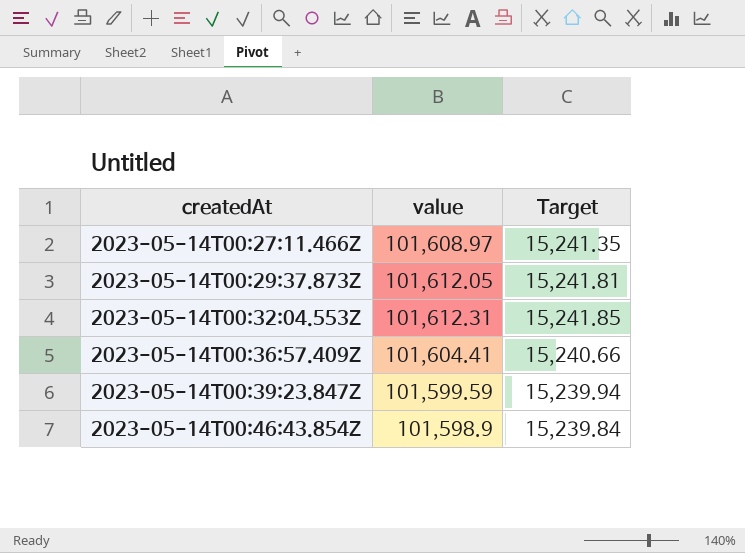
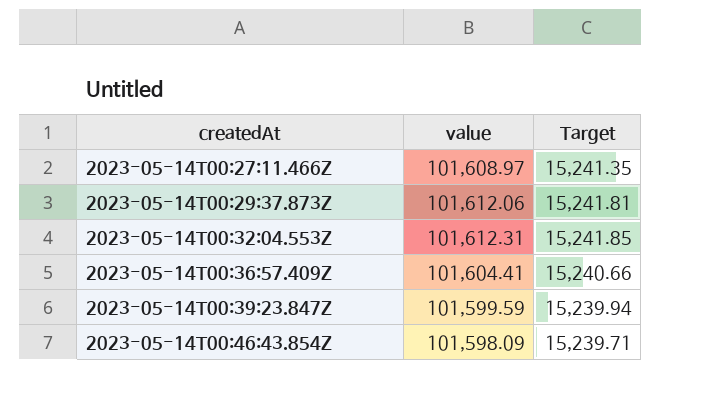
2023-05-14T00:29:37.873Z | value: 101,612.05 -> 101,612.06
2023-05-14T00:46:43.854Z | value: 101,598.9 -> 101,598.09
2023-05-14T00:46:43.854Z | Target: 15,239.84 -> 15,239.71

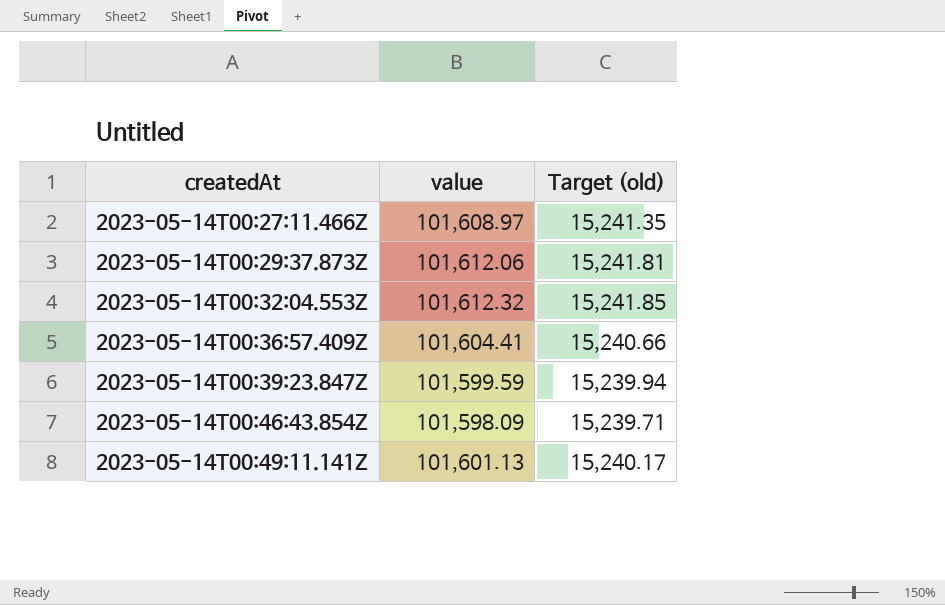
column name: Target -> Target (old)
2023-05-14T00:32:04.553Z | value: 101,612.31 -> 101,612.32
row 2023-05-14T00:49:11.141Z: none -> 101,601.13 | 15,240.17

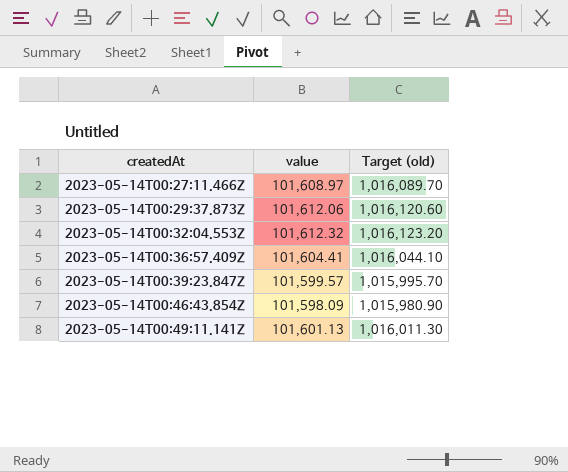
column Target (old) | formula: [value] * 0.15 -> [value] * 10
2023-05-14T00:39:23.847Z | value: 101,599.59 -> 101,599.57

